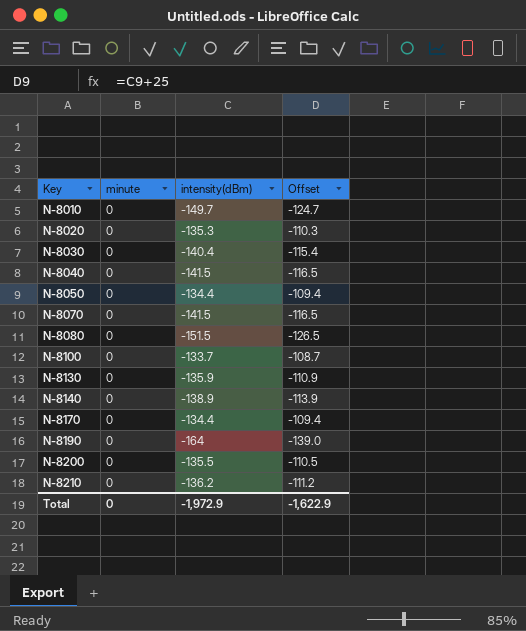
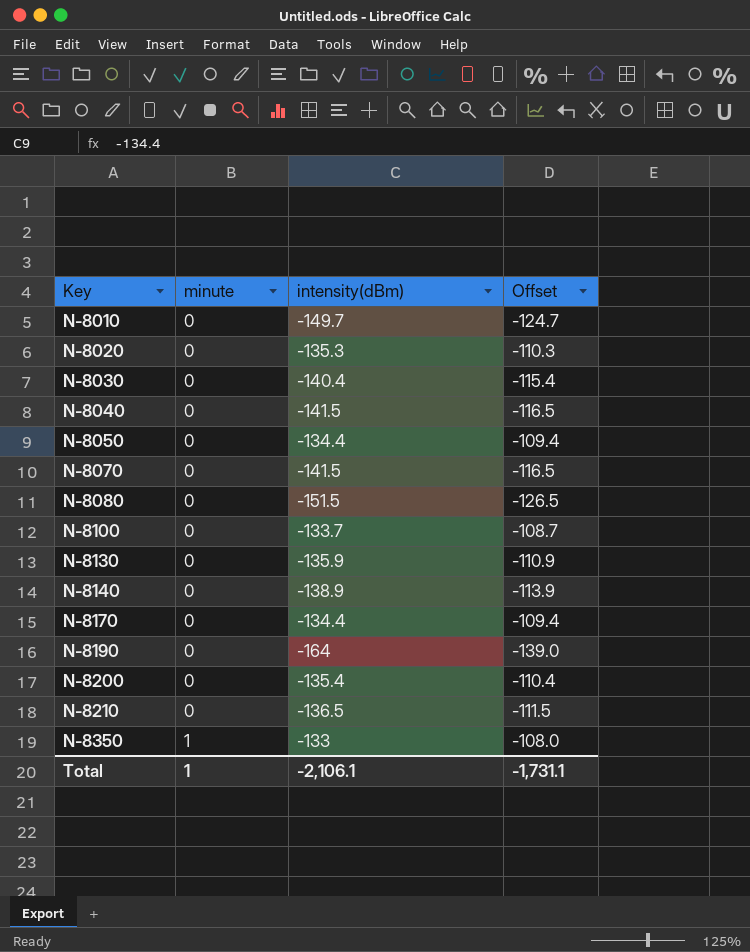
N-8200 | intensity(dBm): -135.5 -> -135.4
N-8200 | Offset: -110.5 -> -110.4
N-8210 | intensity(dBm): -136.2 -> -136.5
N-8210 | Offset: -111.2 -> -111.5
row N-8350: none -> 1 | -133 | -108.0
Total | minute: 0 -> 1
Total | intensity(dBm): -1,972.9 -> -2,106.1
Total | Offset: -1,622.9 -> -1,731.1

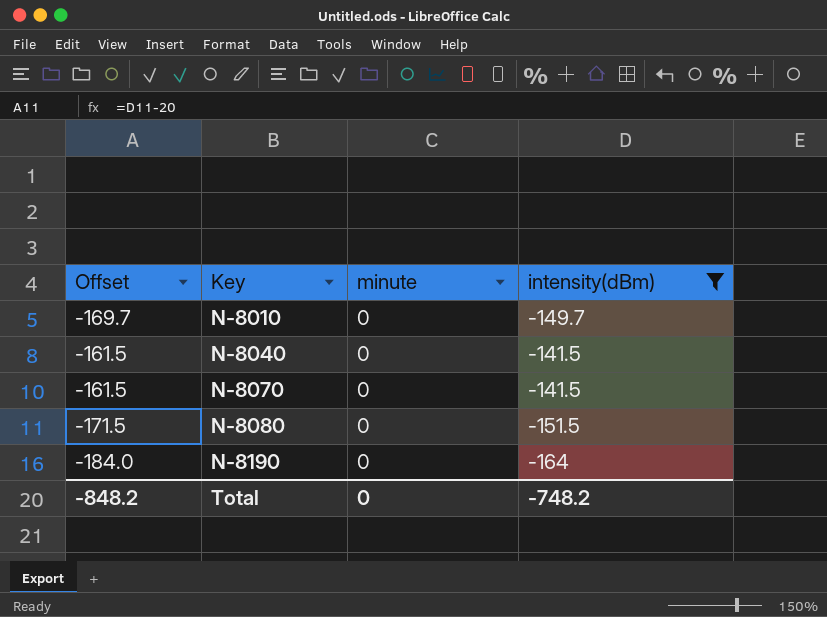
filter: none -> intensity(dBm) <= -141.5
column Offset | formula: [intensity(dBm)] + 25 -> [intensity(dBm)] - 20
column Offset | position: 4 -> 1
Total | Offset: -1,731.1 -> -848.2
Total | minute: 1 -> 0
Total | intensity(dBm): -2,106.1 -> -748.2

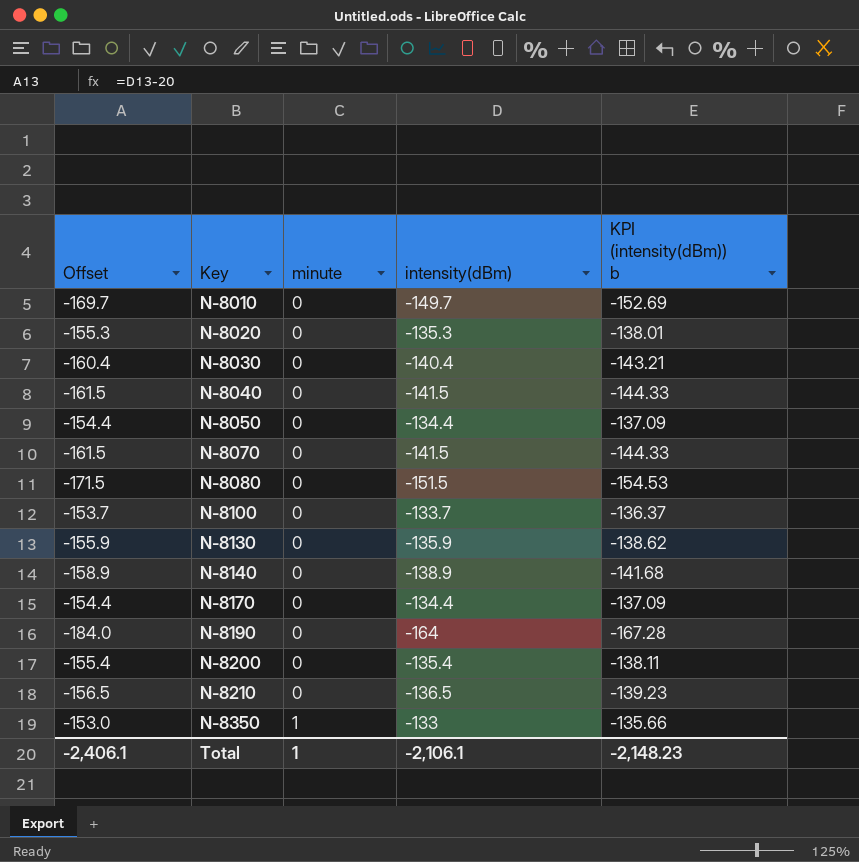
filter: intensity(dBm) <= -141.5 -> none
column KPI (intensity(dBm)) b | formula: none -> [intensity(dBm)] * 1.02
Total | Offset: -848.2 -> -2,406.1
Total | minute: 0 -> 1
Total | intensity(dBm): -748.2 -> -2,106.1

